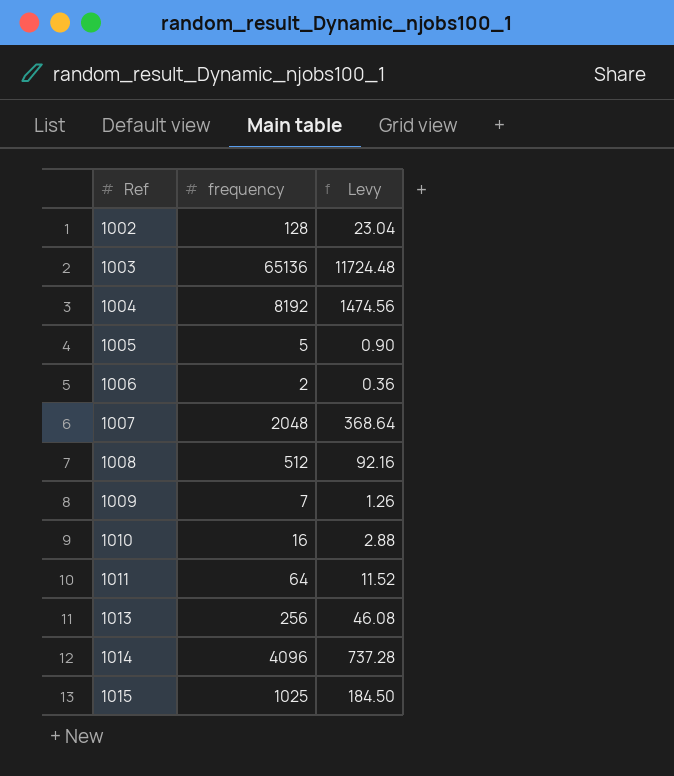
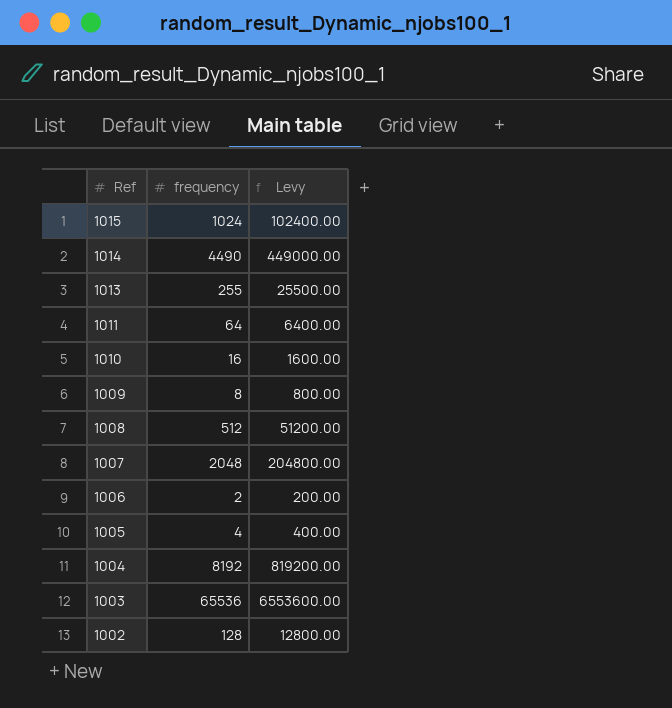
row order: Ref ascending -> Ref descending
column Levy | formula: [frequency] * 0.18 -> [frequency] * 100
1015 | frequency: 1025 -> 1024
1014 | frequency: 4096 -> 4490
1013 | frequency: 256 -> 255
1009 | frequency: 7 -> 8
1005 | frequency: 5 -> 4
1003 | frequency: 65136 -> 65536

